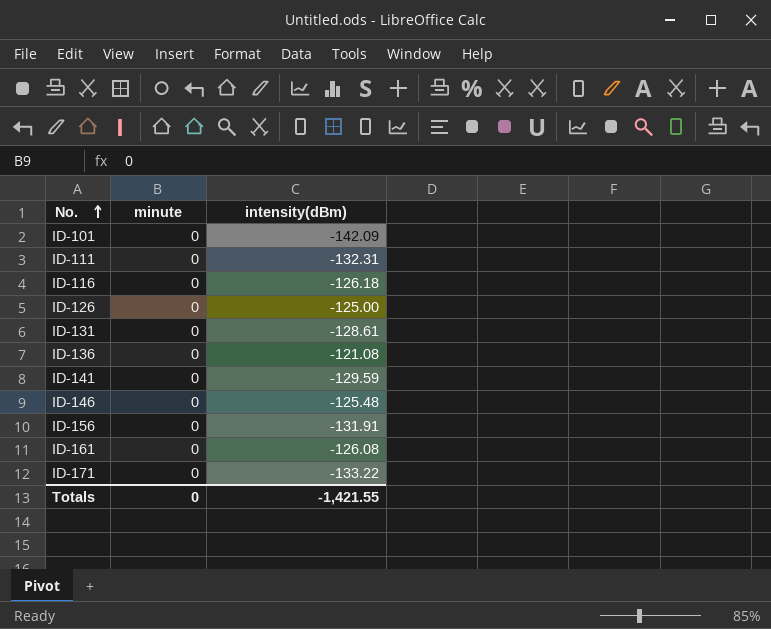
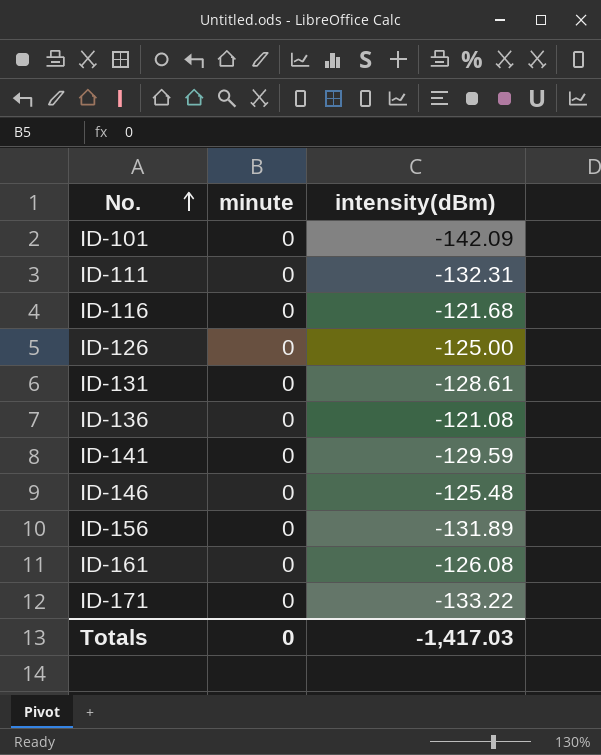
ID-116 | intensity(dBm): -126.18 -> -121.68
ID-156 | intensity(dBm): -131.91 -> -131.89
Totals | intensity(dBm): -1,421.55 -> -1,417.03

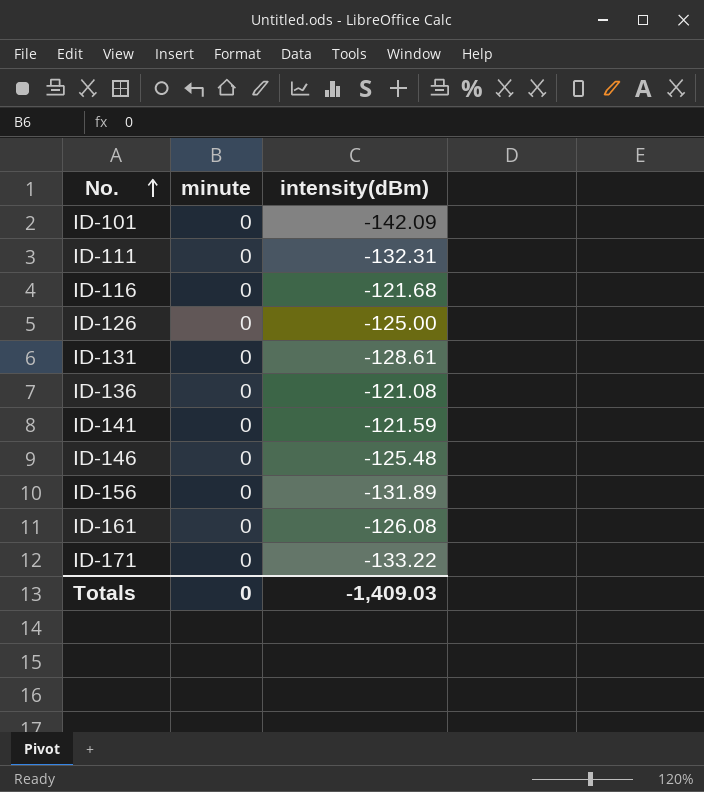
ID-141 | intensity(dBm): -129.59 -> -121.59
Totals | intensity(dBm): -1,417.03 -> -1,409.03

